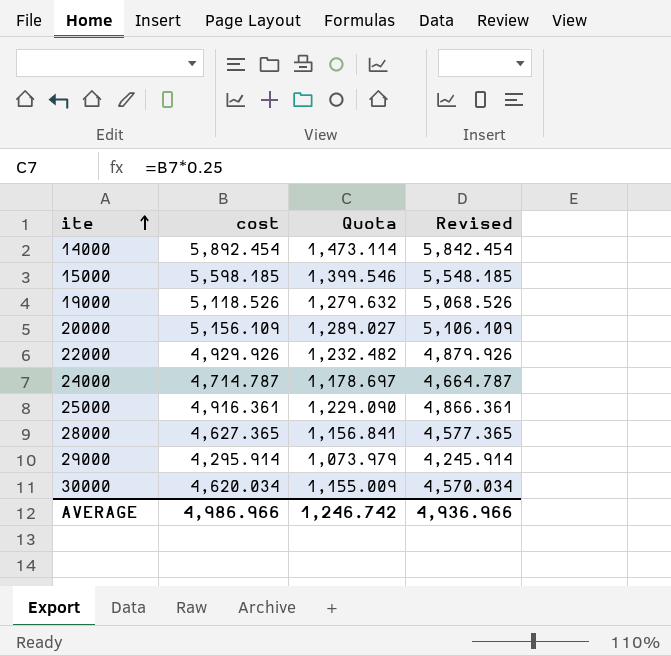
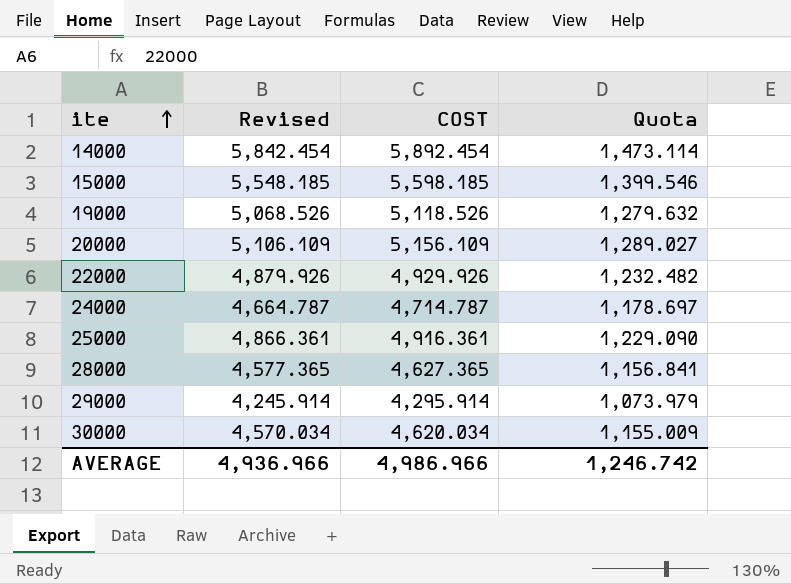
column Revised | position: 4 -> 2
column name: cost -> COST

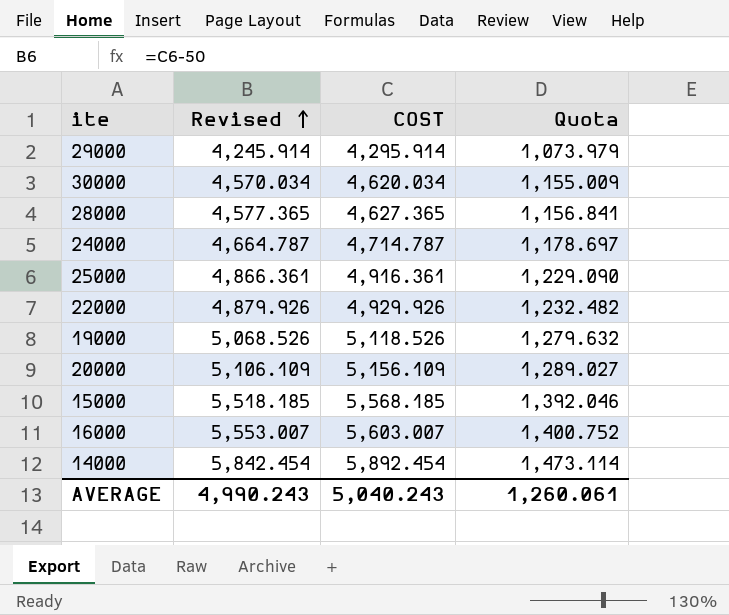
row order: ite ascending -> Revised ascending
15000 | Revised: 5,548.185 -> 5,518.185
15000 | COST: 5,598.185 -> 5,568.185
15000 | Quota: 1,399.546 -> 1,392.046
row 16000: none -> 5,553.007 | 5,603.007 | 1,400.752
AVERAGE | Revised: 4,936.966 -> 4,990.243
AVERAGE | COST: 4,986.966 -> 5,040.243
AVERAGE | Quota: 1,246.742 -> 1,260.061

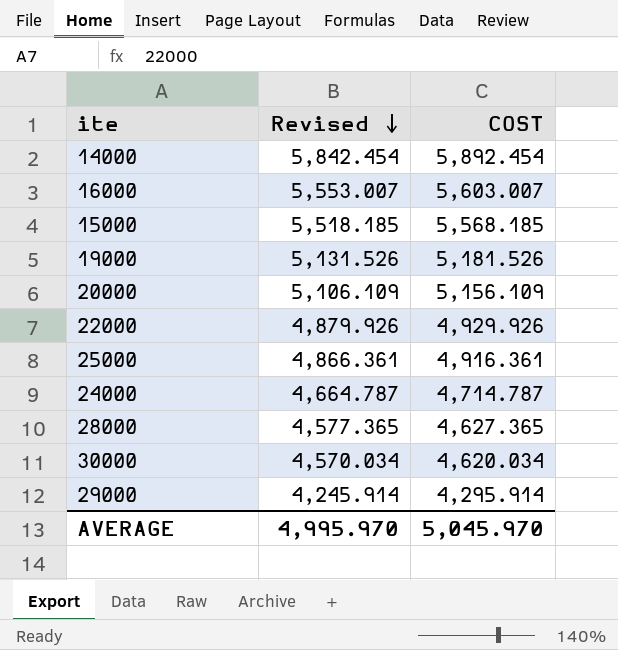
row order: Revised ascending -> Revised descending
column Quota | formula: [COST] * 0.25 -> none
19000 | Revised: 5,068.526 -> 5,131.526
19000 | COST: 5,118.526 -> 5,181.526
AVERAGE | Revised: 4,990.243 -> 4,995.970
AVERAGE | COST: 5,040.243 -> 5,045.970

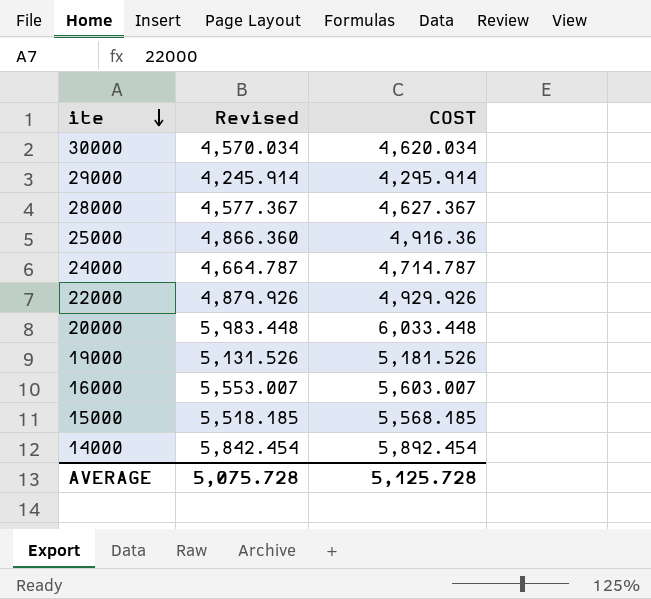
row order: Revised descending -> ite descending
28000 | Revised: 4,577.365 -> 4,577.367
28000 | COST: 4,627.365 -> 4,627.367
25000 | Revised: 4,866.361 -> 4,866.360
25000 | COST: 4,916.361 -> 4,916.36
20000 | Revised: 5,106.109 -> 5,983.448
20000 | COST: 5,156.109 -> 6,033.448
AVERAGE | Revised: 4,995.970 -> 5,075.728
AVERAGE | COST: 5,045.970 -> 5,125.728

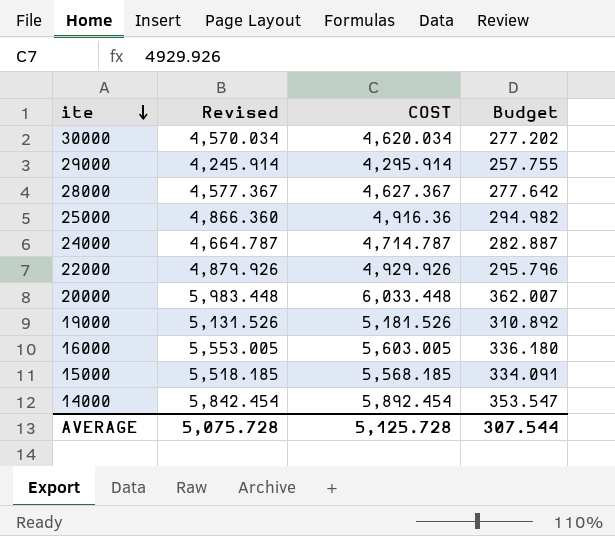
column Budget | formula: none -> [COST] * 0.06
16000 | Revised: 5,553.007 -> 5,553.005
16000 | COST: 5,603.007 -> 5,603.005

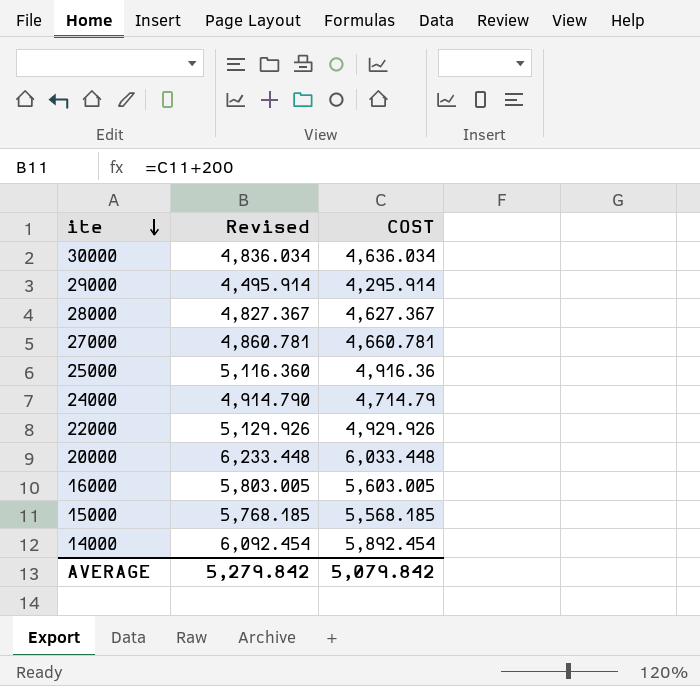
column Budget | formula: [COST] * 0.06 -> none
column Revised | formula: [COST] - 50 -> [COST] + 200
row 19000: 5,131.526 | 5,181.526 | 310.892 -> none
30000 | COST: 4,620.034 -> 4,636.034
row 27000: none -> 4,860.781 | 4,660.781
24000 | COST: 4,714.787 -> 4,714.79
AVERAGE | Revised: 5,075.728 -> 5,279.842
AVERAGE | COST: 5,125.728 -> 5,079.842

